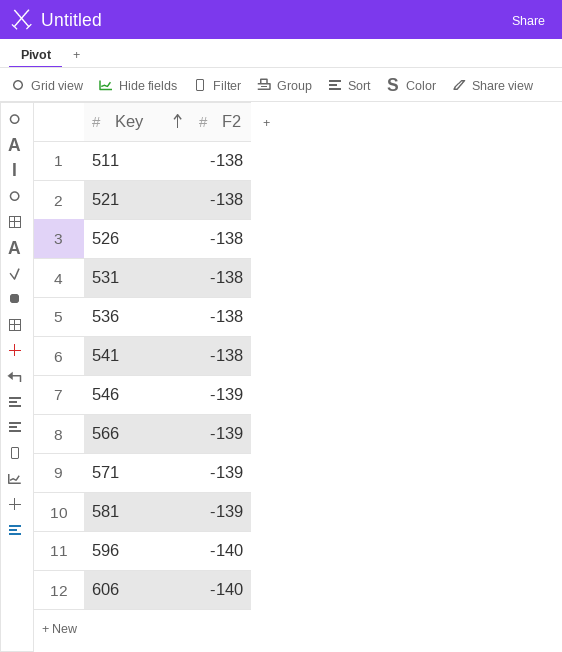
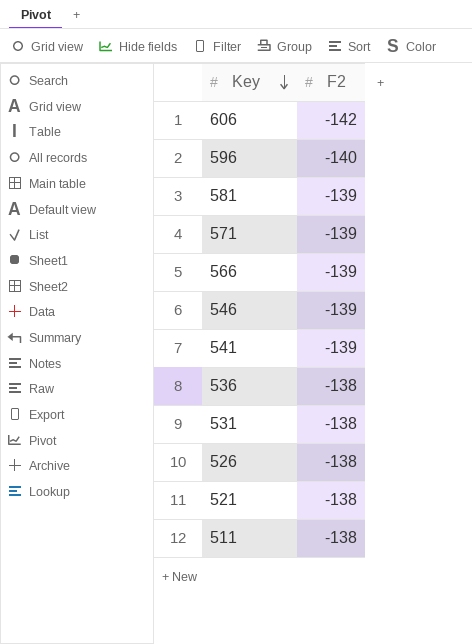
row order: Key ascending -> Key descending
606 | F2: -140 -> -142
541 | F2: -138 -> -139

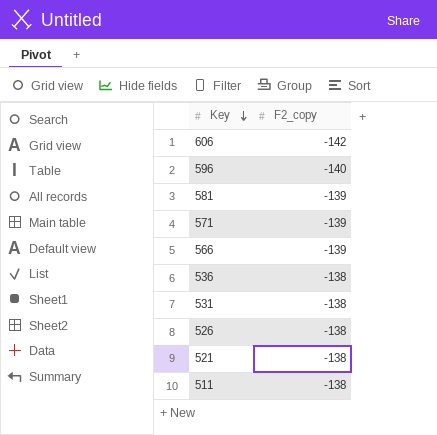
column name: F2 -> F2_copy
row 546: -139 -> none
row 541: -139 -> none

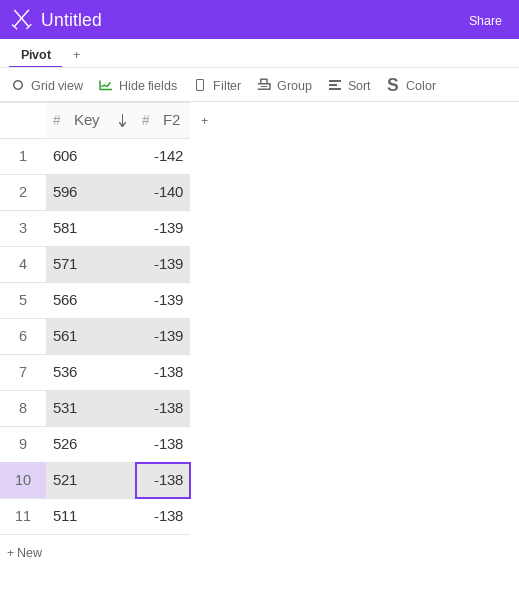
column name: F2_copy -> F2
row 561: none -> -139

